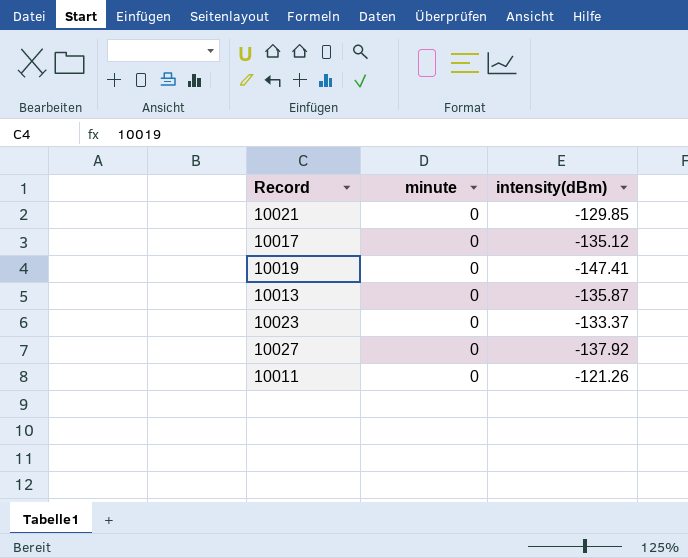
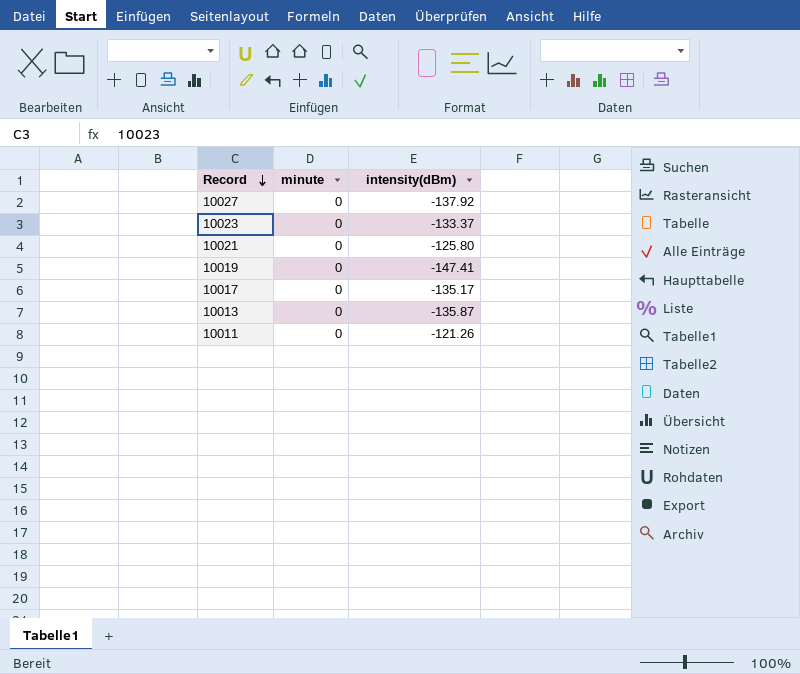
row order: none -> Record descending
10021 | intensity(dBm): -129.85 -> -125.80
10017 | intensity(dBm): -135.12 -> -135.17

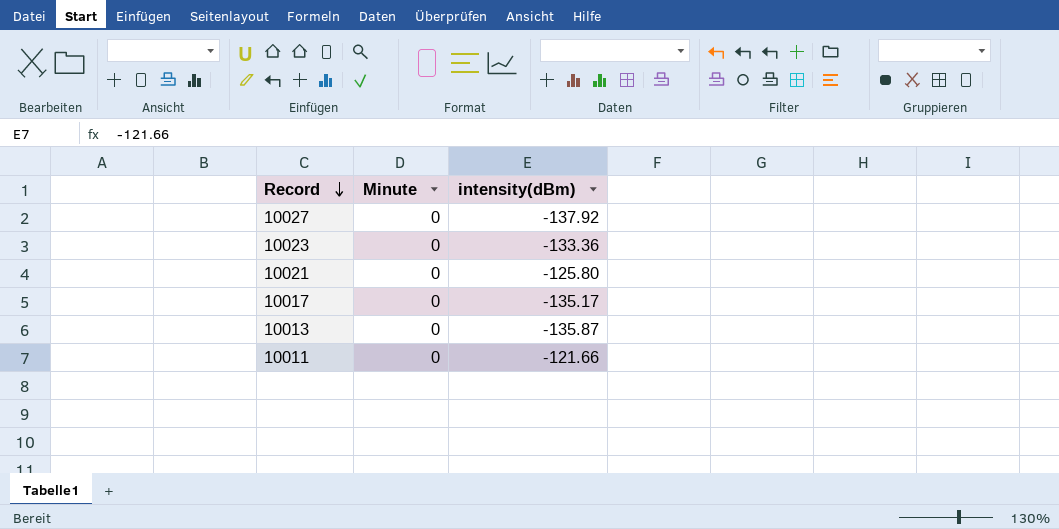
column name: minute -> Minute
row 10019: 0 | -147.41 -> none
10023 | intensity(dBm): -133.37 -> -133.36
10011 | intensity(dBm): -121.26 -> -121.66

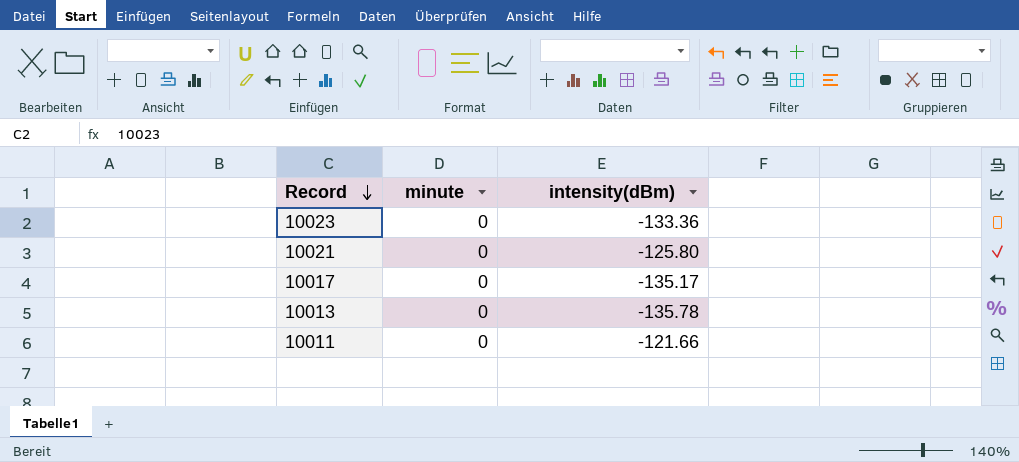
column name: Minute -> minute
row 10027: 0 | -137.92 -> none
10013 | intensity(dBm): -135.87 -> -135.78

